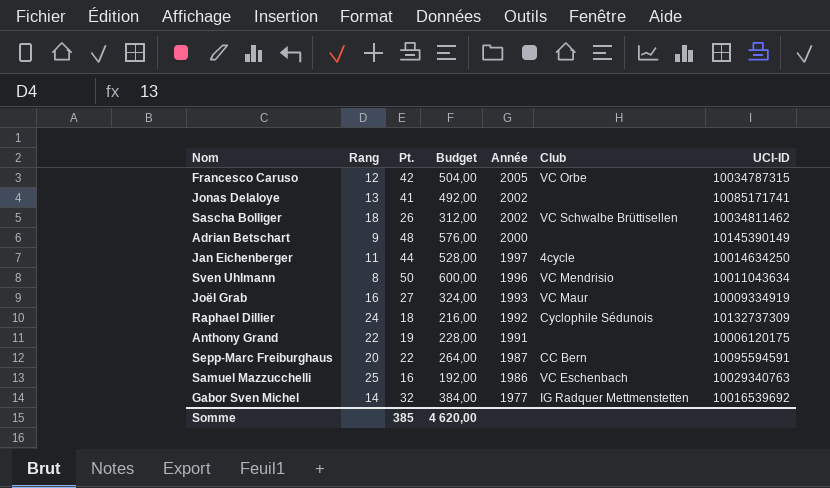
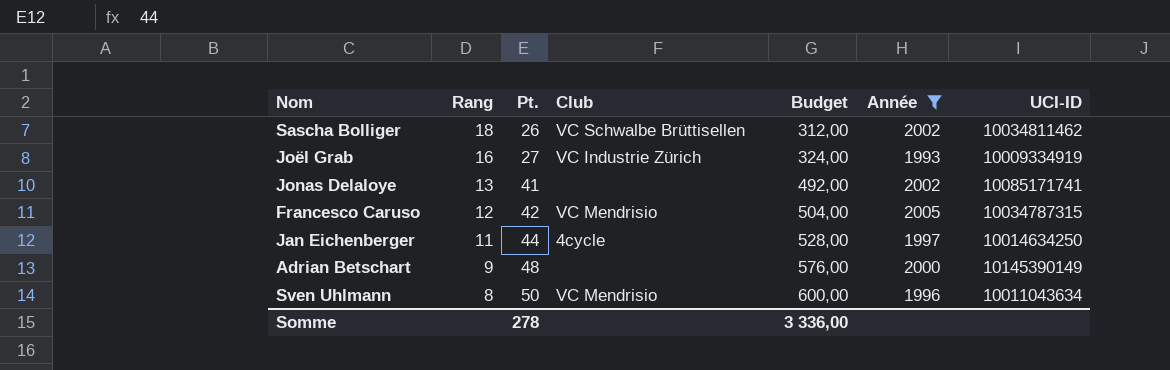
filter: none -> Année >= 1993
row order: Année descending -> Rang descending
column Club | position: 6 -> 4
Joël Grab | Club: VC Maur -> VC Industrie Zürich
Francesco Caruso | Club: VC Orbe -> VC Mendrisio
Somme | Pt.: 385 -> 278
Somme | Budget: 4 620,00 -> 3 336,00

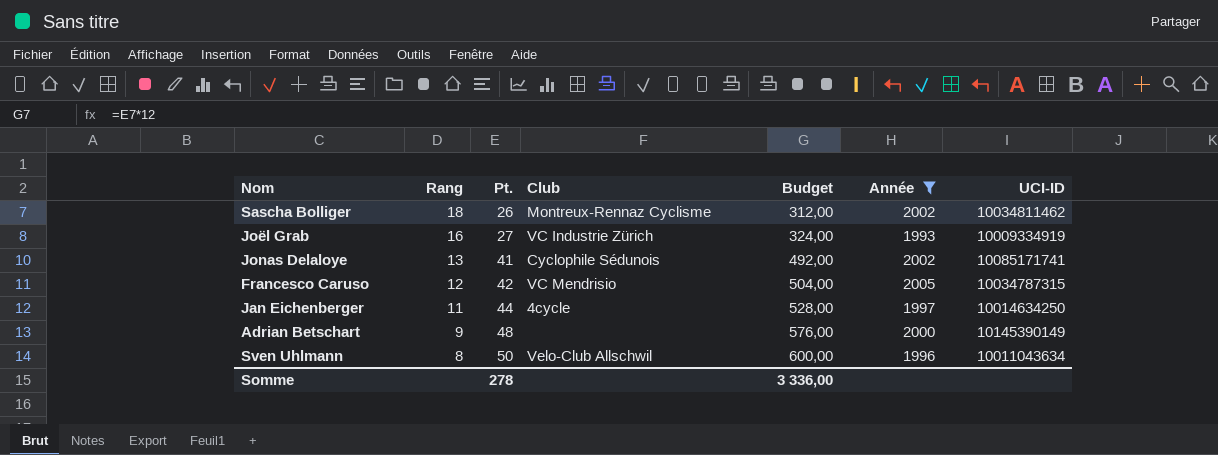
Sascha Bolliger | Club: VC Schwalbe Brüttisellen -> Montreux-Rennaz Cyclisme
Jonas Delaloye | Club: none -> Cyclophile Sédunois
Sven Uhlmann | Club: VC Mendrisio -> Velo-Club Allschwil

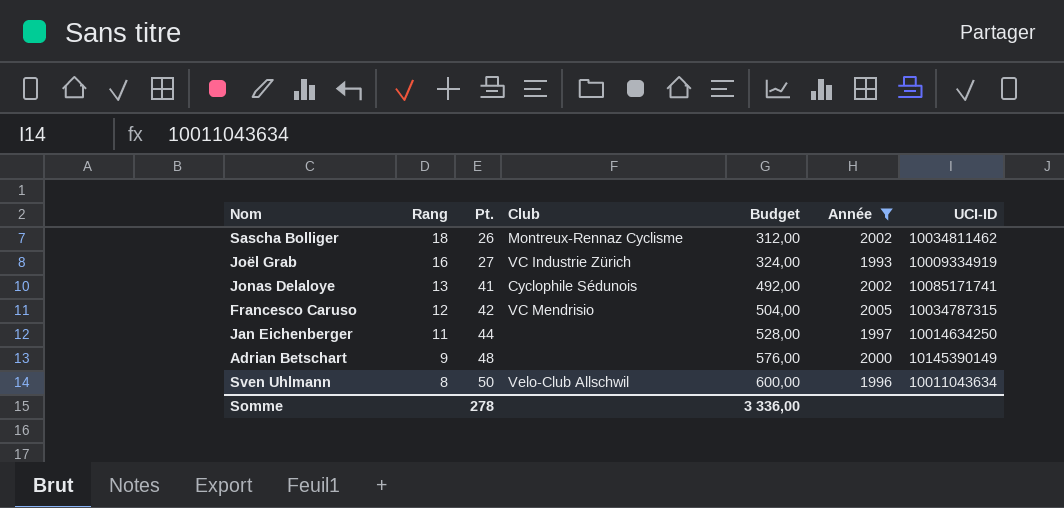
Jan Eichenberger | Club: 4cycle -> none

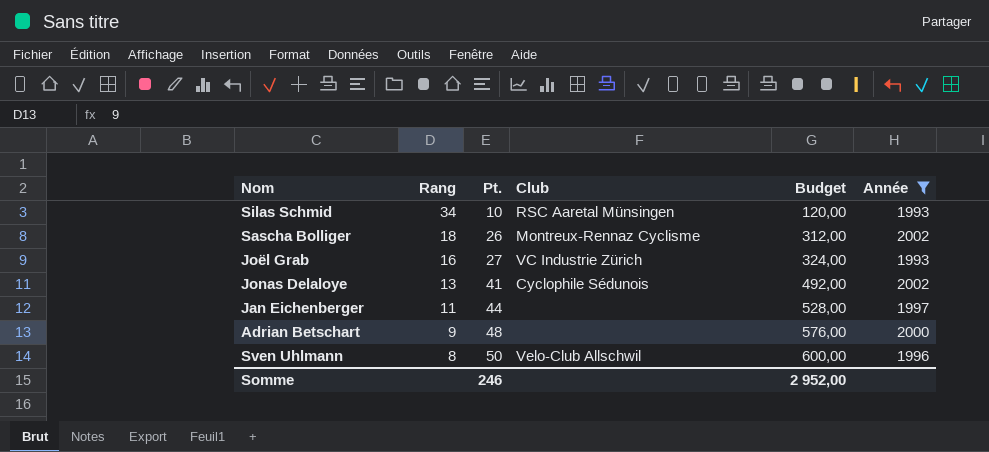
column UCI-ID | position: 7 -> none
row Francesco Caruso: 12 | 42 | VC Mendrisio | 504,00 | 2005 | 10034787315 -> none
row Silas Schmid: none -> 34 | 10 | RSC Aaretal Münsingen | 120,00 | 1993
Somme | Pt.: 278 -> 246
Somme | Budget: 3 336,00 -> 2 952,00

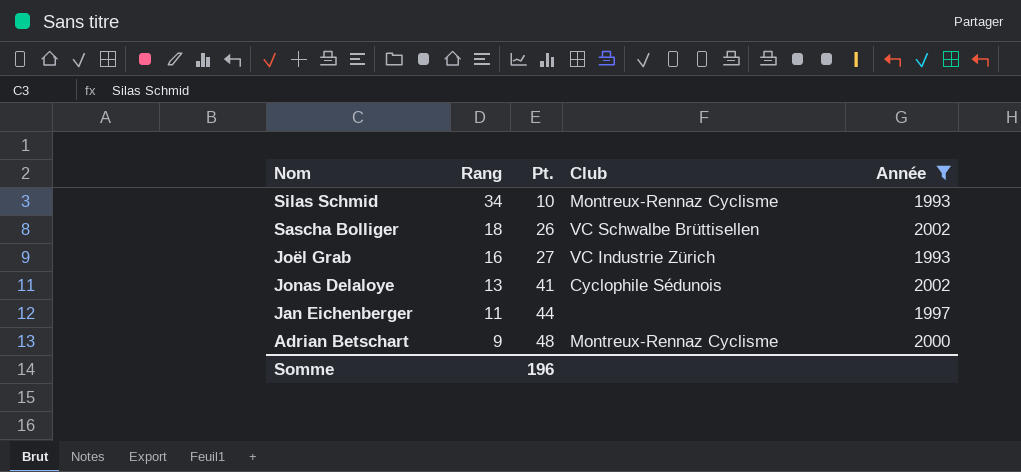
column Budget | formula: [Pt.] * 12 -> none
row Sven Uhlmann: 8 | 50 | Velo-Club Allschwil | 600,00 | 1996 -> none
Silas Schmid | Club: RSC Aaretal Münsingen -> Montreux-Rennaz Cyclisme
Sascha Bolliger | Club: Montreux-Rennaz Cyclisme -> VC Schwalbe Brüttisellen
Adrian Betschart | Club: none -> Montreux-Rennaz Cyclisme
Somme | Pt.: 246 -> 196

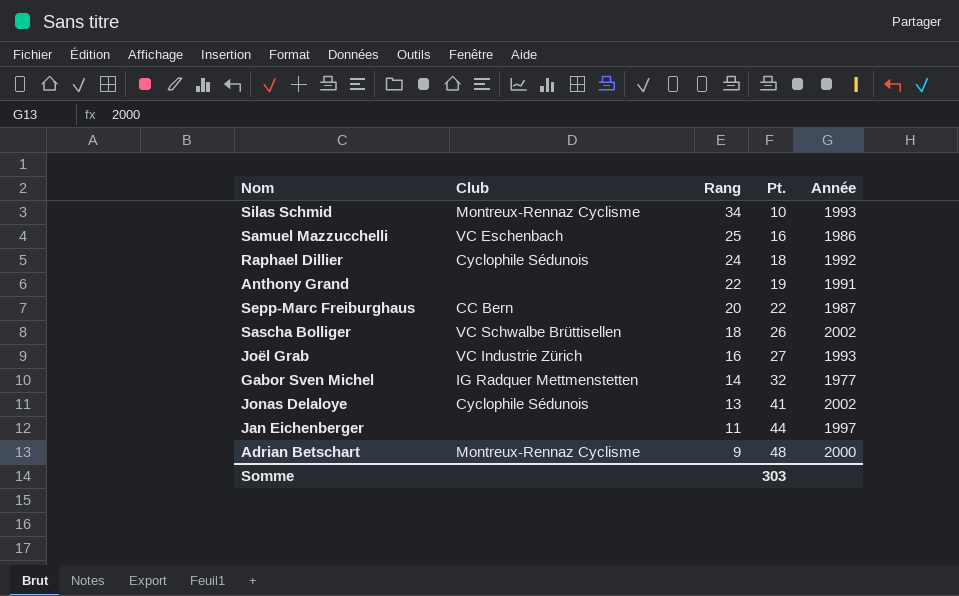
filter: Année >= 1993 -> none
column Club | position: 4 -> 2
Somme | Pt.: 196 -> 303

